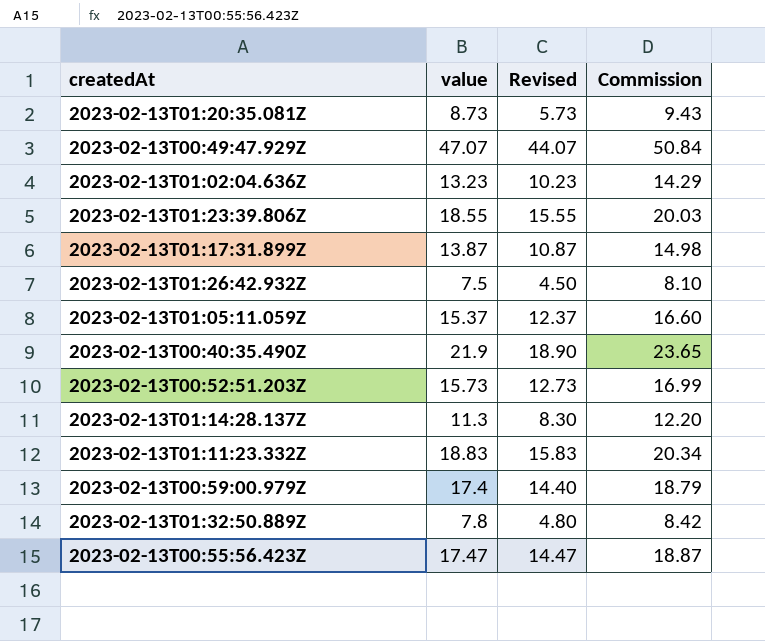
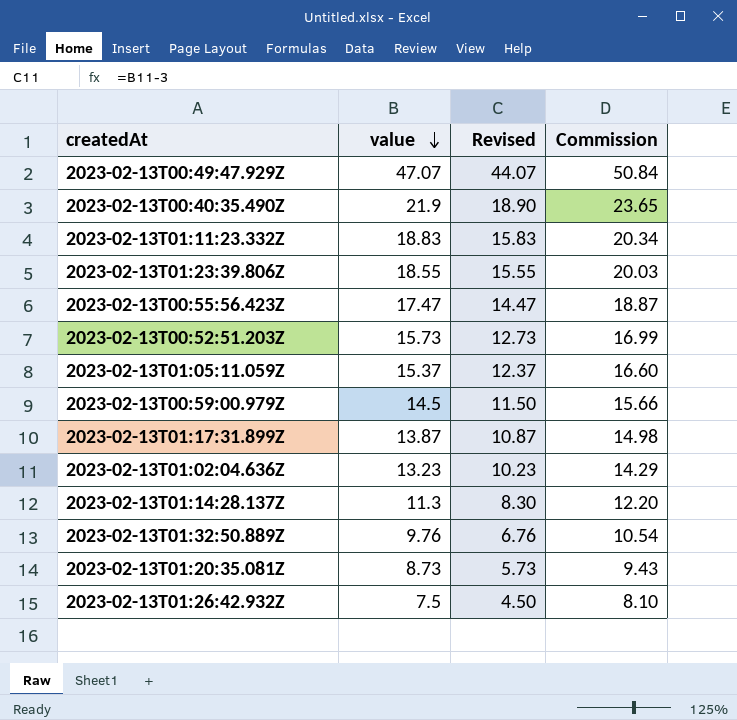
row order: none -> value descending
2023-02-13T00:59:00.979Z | value: 17.4 -> 14.5
2023-02-13T00:59:00.979Z | Revised: 14.40 -> 11.50
2023-02-13T00:59:00.979Z | Commission: 18.79 -> 15.66
2023-02-13T01:32:50.889Z | value: 7.8 -> 9.76
2023-02-13T01:32:50.889Z | Revised: 4.80 -> 6.76
2023-02-13T01:32:50.889Z | Commission: 8.42 -> 10.54

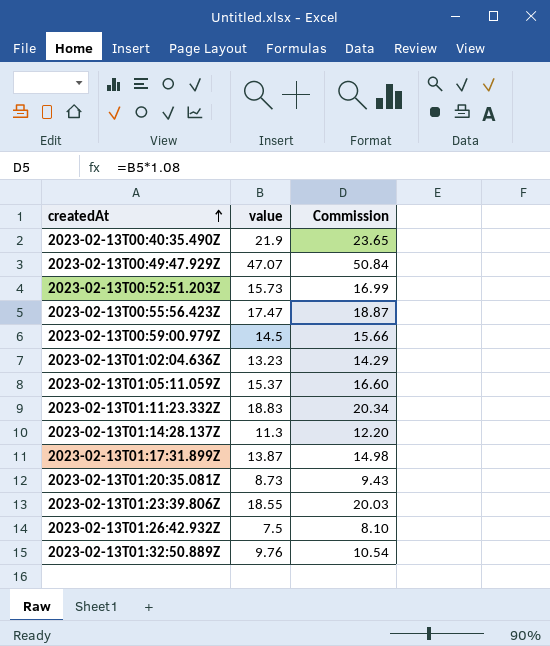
row order: value descending -> createdAt ascending
column Revised | formula: [value] - 3 -> none

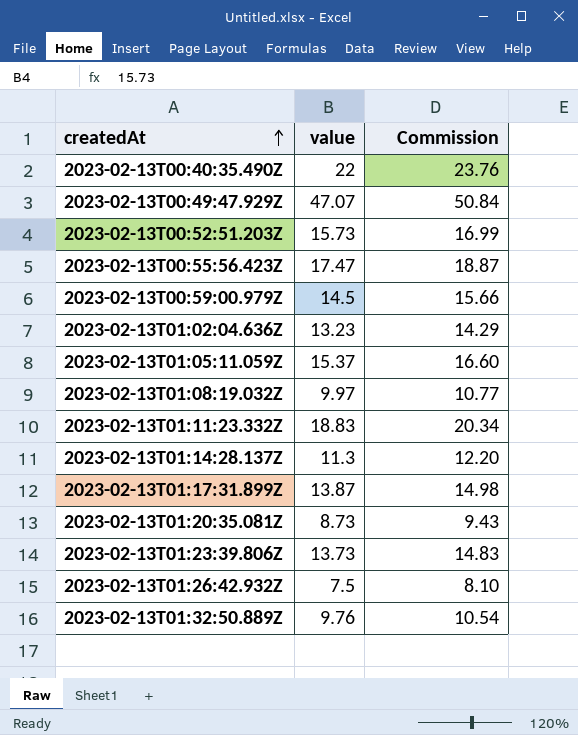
2023-02-13T00:40:35.490Z | value: 21.9 -> 22
2023-02-13T00:40:35.490Z | Commission: 23.65 -> 23.76
row 2023-02-13T01:08:19.032Z: none -> 9.97 | 10.77
2023-02-13T01:23:39.806Z | value: 18.55 -> 13.73
2023-02-13T01:23:39.806Z | Commission: 20.03 -> 14.83

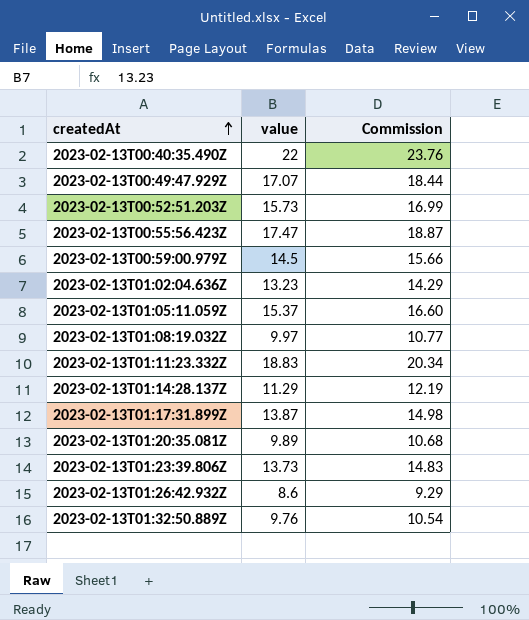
2023-02-13T00:49:47.929Z | value: 47.07 -> 17.07
2023-02-13T00:49:47.929Z | Commission: 50.84 -> 18.44
2023-02-13T01:14:28.137Z | value: 11.3 -> 11.29
2023-02-13T01:14:28.137Z | Commission: 12.20 -> 12.19
2023-02-13T01:20:35.081Z | value: 8.73 -> 9.89
2023-02-13T01:20:35.081Z | Commission: 9.43 -> 10.68
2023-02-13T01:26:42.932Z | value: 7.5 -> 8.6
2023-02-13T01:26:42.932Z | Commission: 8.10 -> 9.29

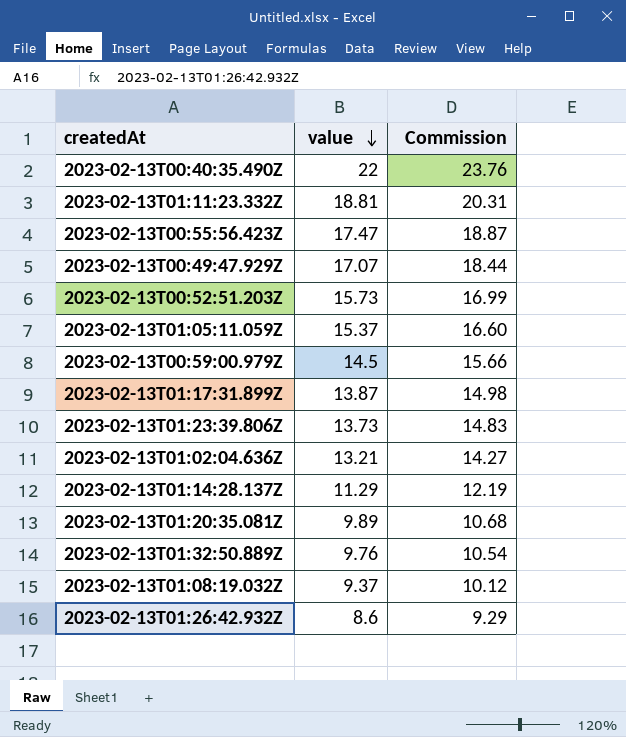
row order: createdAt ascending -> value descending
2023-02-13T01:11:23.332Z | value: 18.83 -> 18.81
2023-02-13T01:11:23.332Z | Commission: 20.34 -> 20.31
2023-02-13T01:02:04.636Z | value: 13.23 -> 13.21
2023-02-13T01:02:04.636Z | Commission: 14.29 -> 14.27
2023-02-13T01:08:19.032Z | value: 9.97 -> 9.37
2023-02-13T01:08:19.032Z | Commission: 10.77 -> 10.12

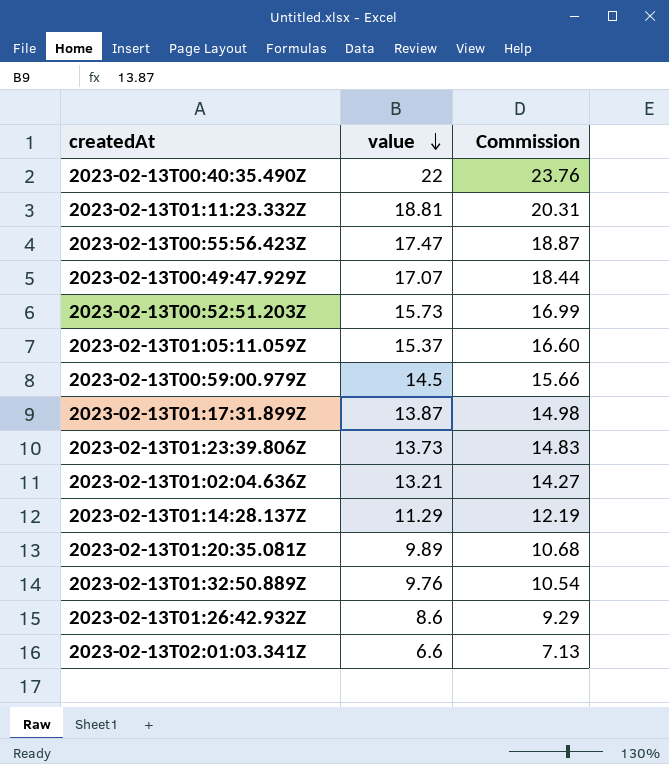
row 2023-02-13T01:08:19.032Z: 9.37 | 10.12 -> none
row 2023-02-13T02:01:03.341Z: none -> 6.6 | 7.13

